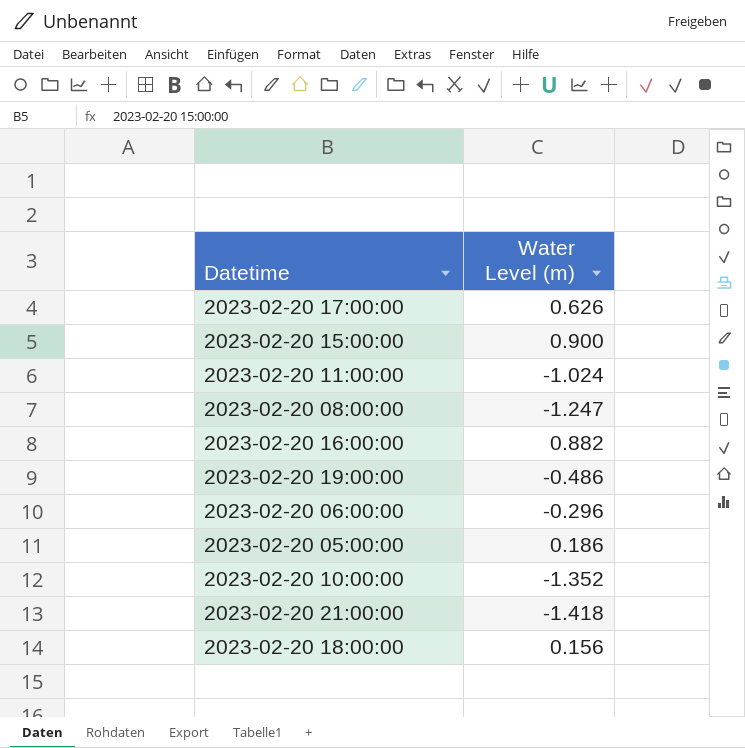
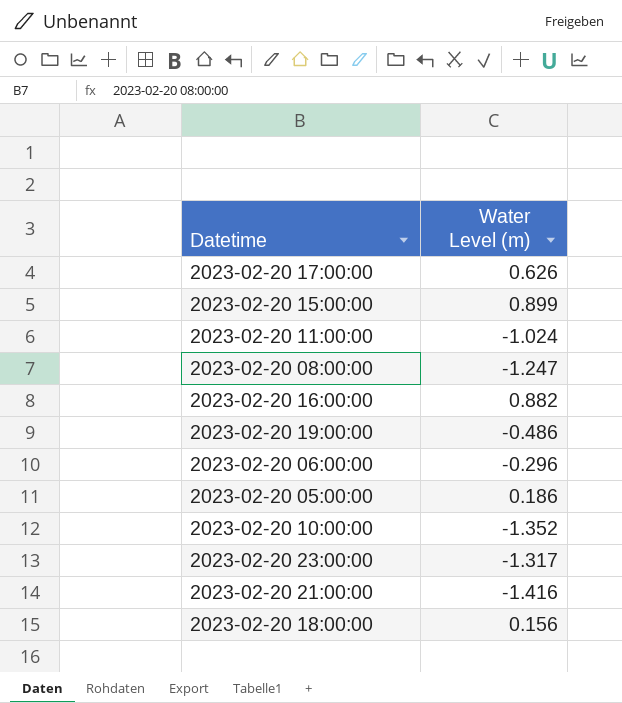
2023-02-20 15:00:00 | Water Level (m): 0.900 -> 0.899
row 2023-02-20 23:00:00: none -> -1.317
2023-02-20 21:00:00 | Water Level (m): -1.418 -> -1.416

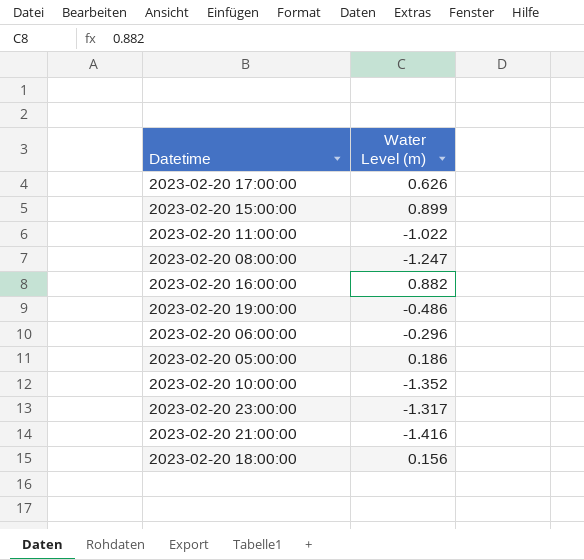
2023-02-20 11:00:00 | Water Level (m): -1.024 -> -1.022

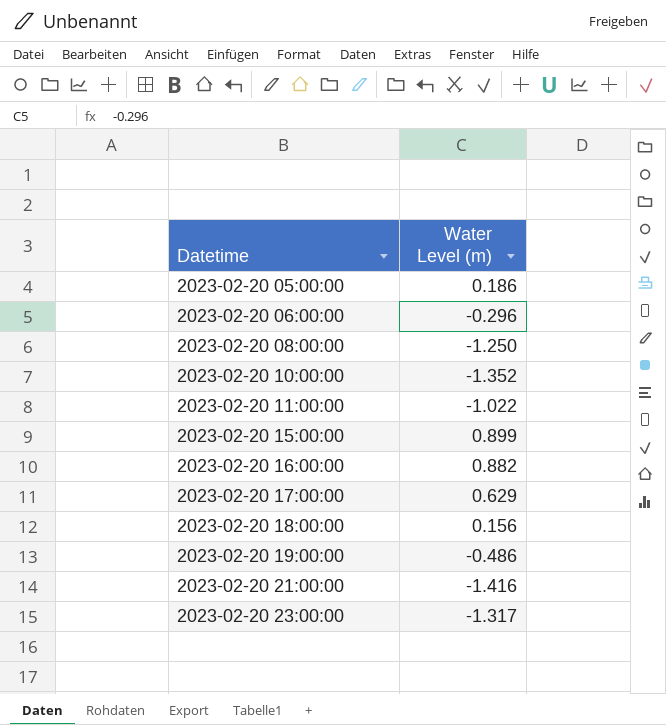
row order: none -> Datetime ascending
2023-02-20 08:00:00 | Water Level (m): -1.247 -> -1.250
2023-02-20 17:00:00 | Water Level (m): 0.626 -> 0.629

